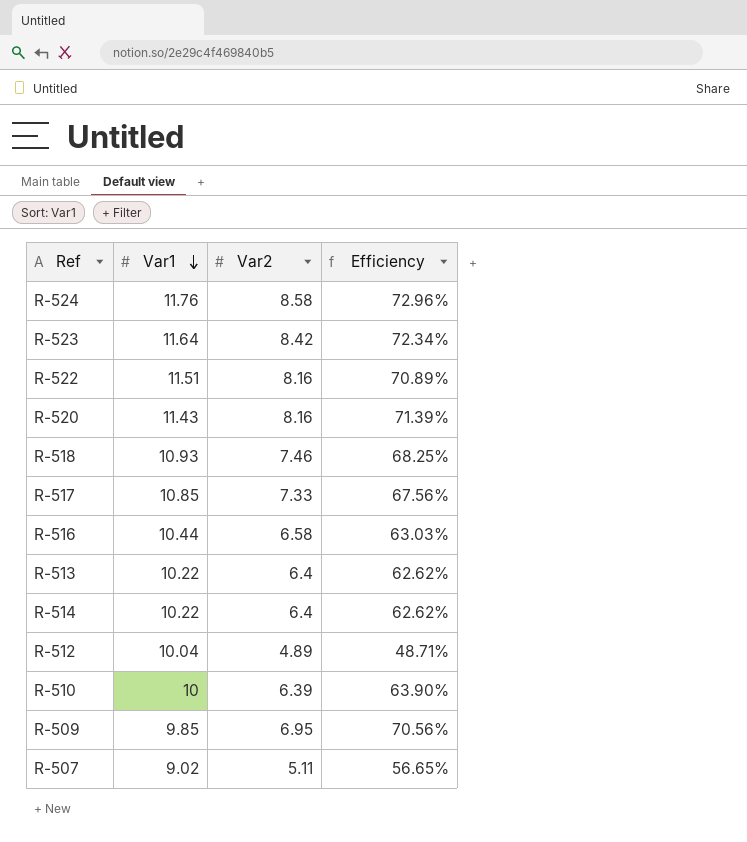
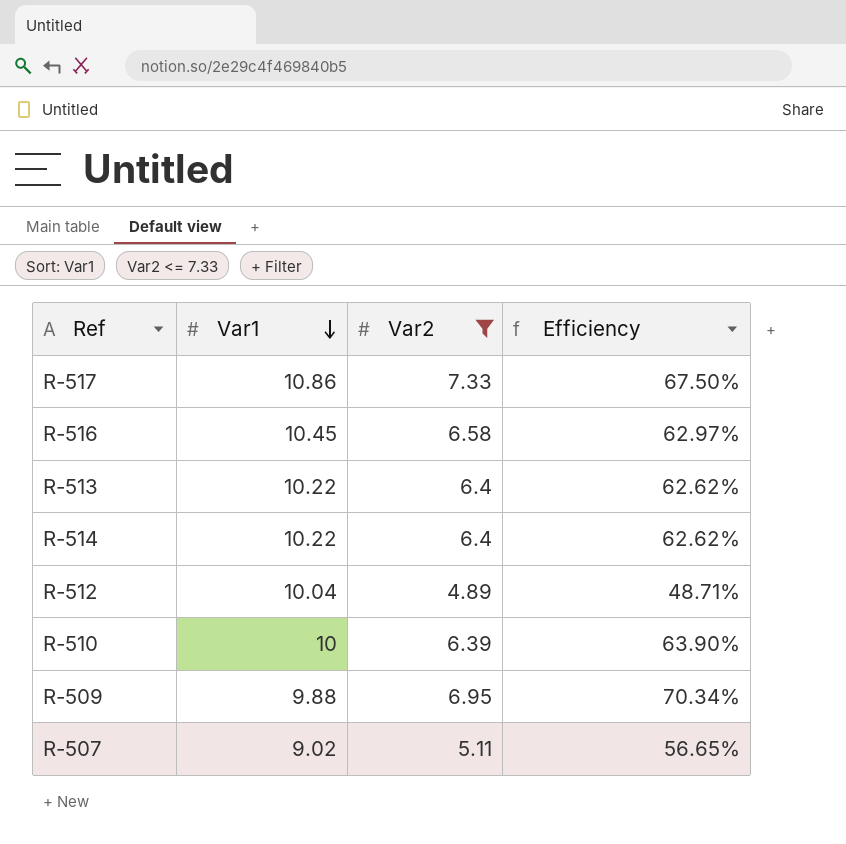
filter: none -> Var2 <= 7.33
R-517 | Var1: 10.85 -> 10.86
R-517 | Efficiency: 67.56% -> 67.50%
R-516 | Var1: 10.44 -> 10.45
R-516 | Efficiency: 63.03% -> 62.97%
R-509 | Var1: 9.85 -> 9.88
R-509 | Efficiency: 70.56% -> 70.34%

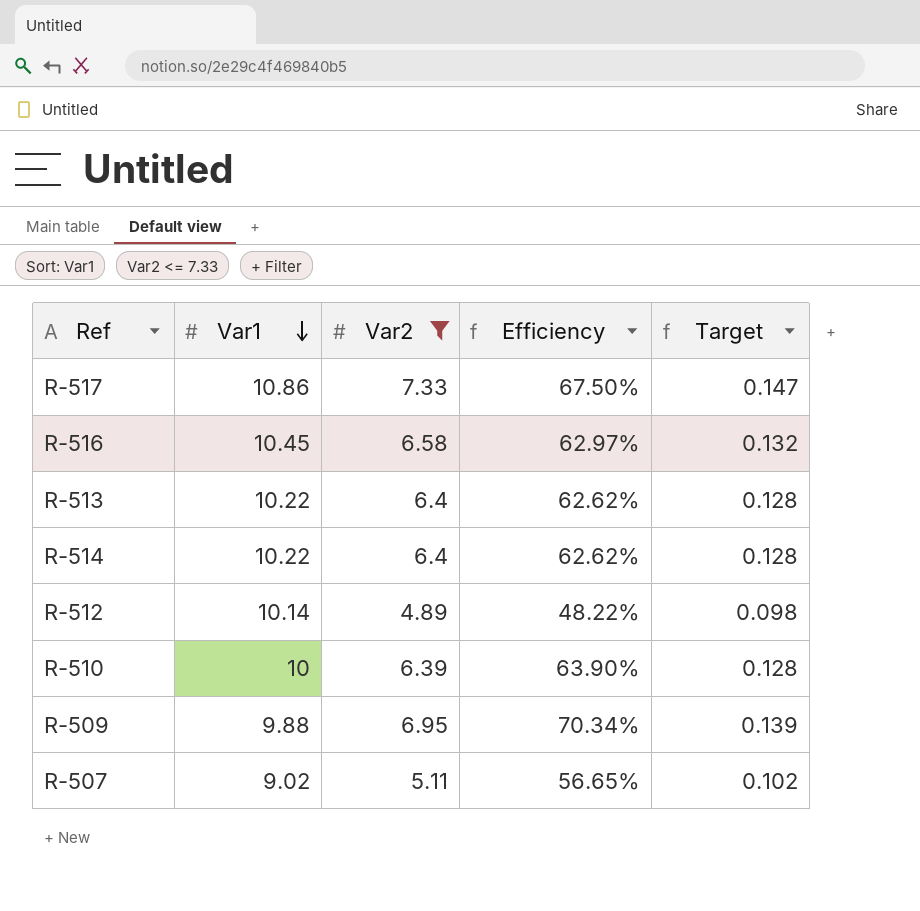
column Target | formula: none -> [Var2] * 0.02
R-512 | Var1: 10.04 -> 10.14
R-512 | Efficiency: 48.71% -> 48.22%

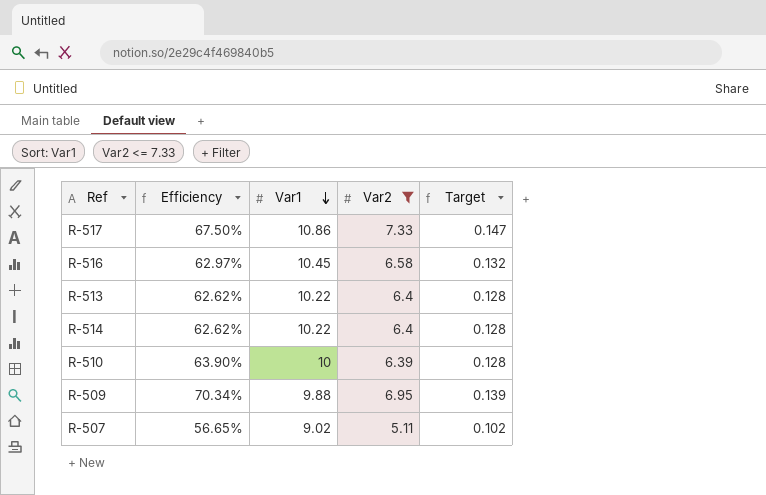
column Efficiency | position: 4 -> 2
row R-512: 10.14 | 4.89 | 48.22% | 0.098 -> none

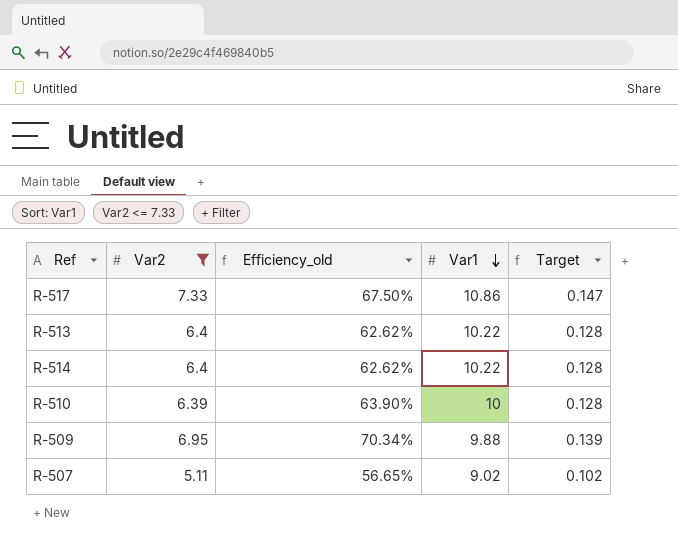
column Var2 | position: 4 -> 2
column name: Efficiency -> Efficiency_old
row R-516: 62.97% | 10.45 | 6.58 | 0.132 -> none

